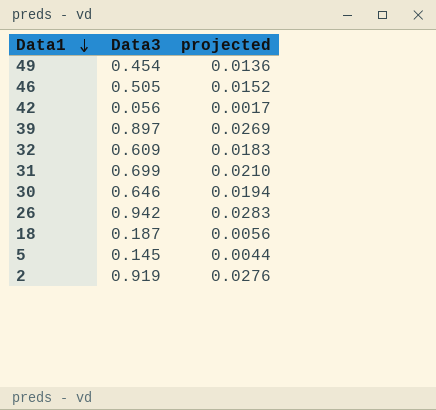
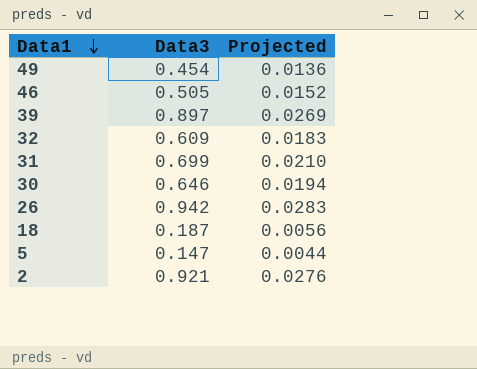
column name: projected -> Projected
row 42: 0.056 | 0.0017 -> none
5 | Data3: 0.145 -> 0.147
2 | Data3: 0.919 -> 0.921

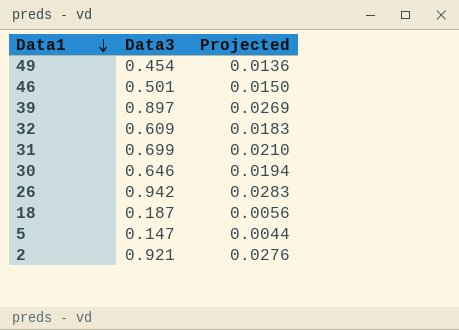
46 | Data3: 0.505 -> 0.501
46 | Projected: 0.0152 -> 0.0150

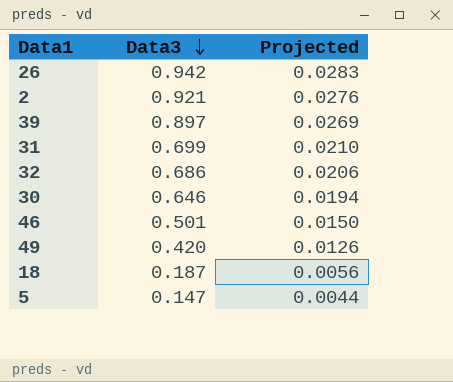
row order: Data1 descending -> Data3 descending
32 | Data3: 0.609 -> 0.686
32 | Projected: 0.0183 -> 0.0206
49 | Data3: 0.454 -> 0.420
49 | Projected: 0.0136 -> 0.0126

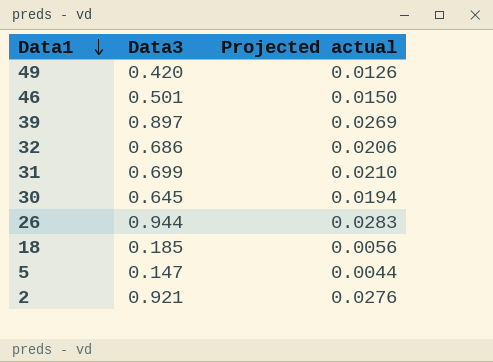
row order: Data3 descending -> Data1 descending
column name: Projected -> Projected actual
30 | Data3: 0.646 -> 0.645
26 | Data3: 0.942 -> 0.944
18 | Data3: 0.187 -> 0.185

